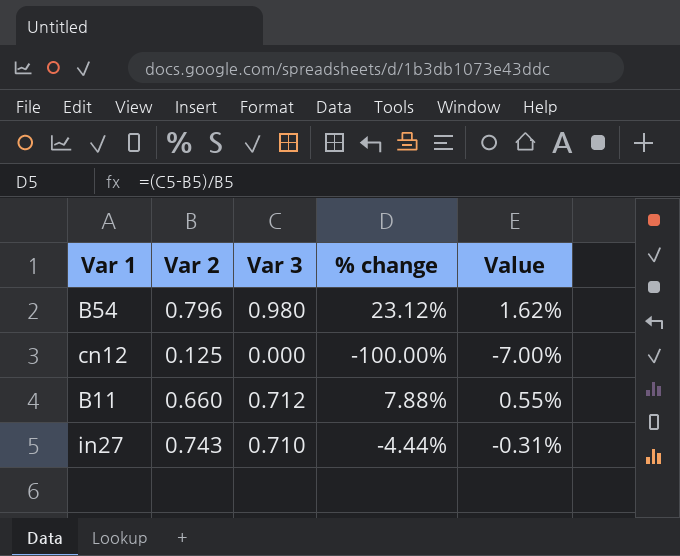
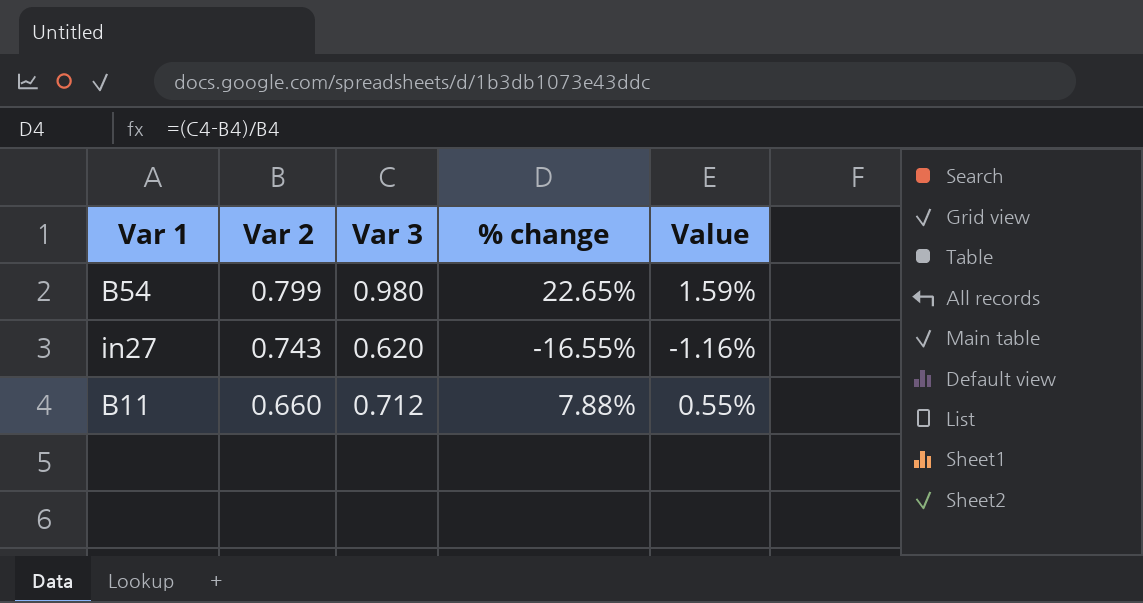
row order: none -> Var 2 descending
row cn12: 0.125 | 0.000 | -100.00% | -7.00% -> none
B54 | Var 2: 0.796 -> 0.799
B54 | % change: 23.12% -> 22.65%
B54 | Value: 1.62% -> 1.59%
in27 | Var 3: 0.710 -> 0.620
in27 | % change: -4.44% -> -16.55%
in27 | Value: -0.31% -> -1.16%

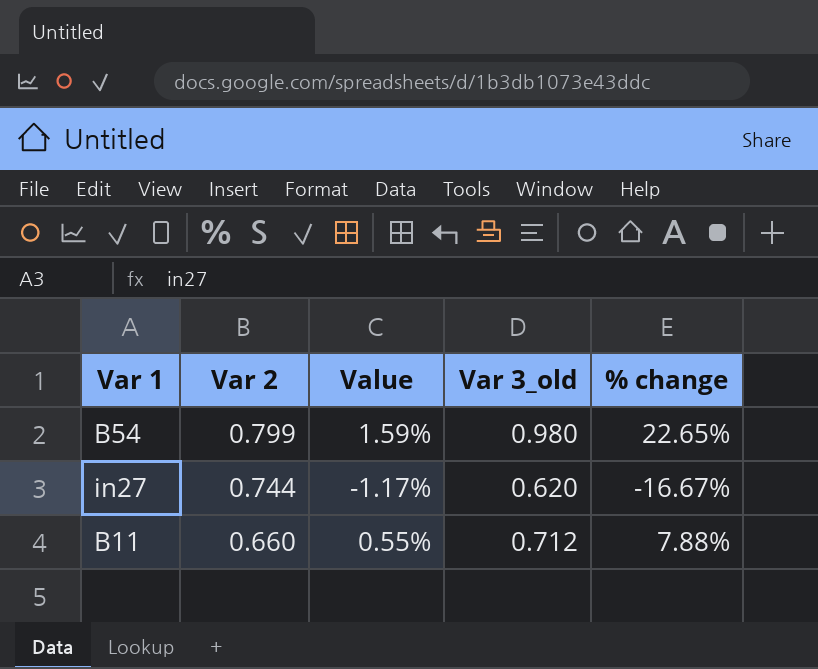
column Value | position: 5 -> 3
column name: Var 3 -> Var 3_old
in27 | Var 2: 0.743 -> 0.744
in27 | Value: -1.16% -> -1.17%
in27 | % change: -16.55% -> -16.67%

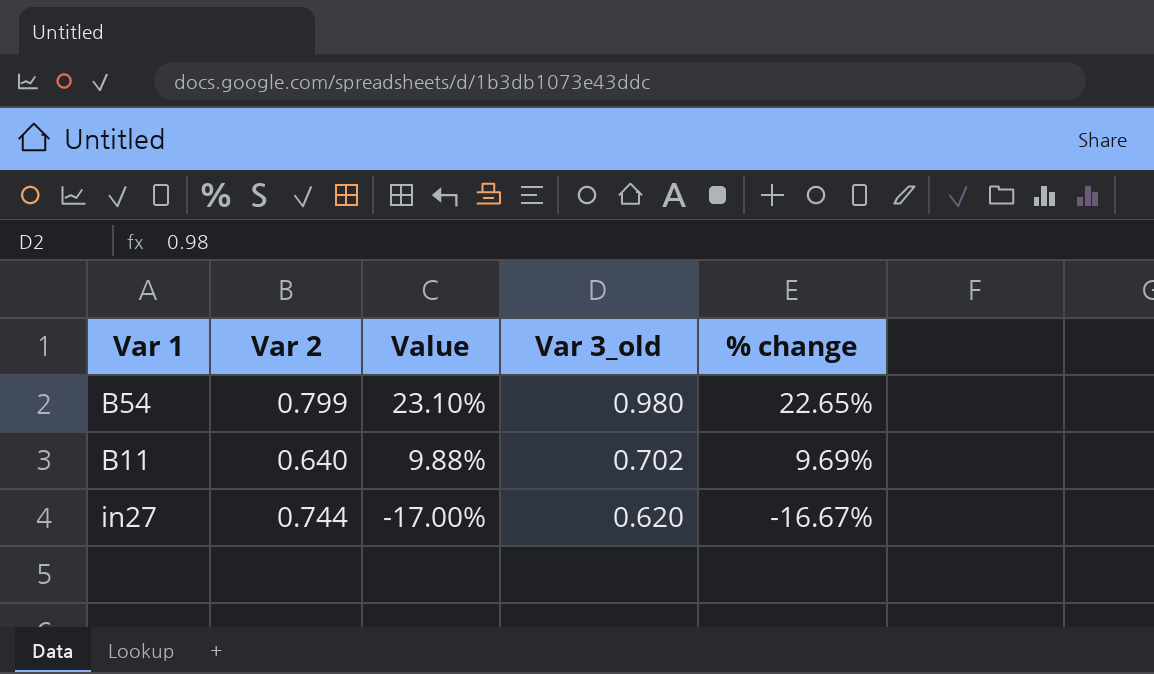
row order: Var 2 descending -> Value descending
column Value | formula: [% change] * 0.07 -> [% change] * 1.02
B11 | Var 2: 0.660 -> 0.640
B11 | Var 3_old: 0.712 -> 0.702
B11 | % change: 7.88% -> 9.69%

